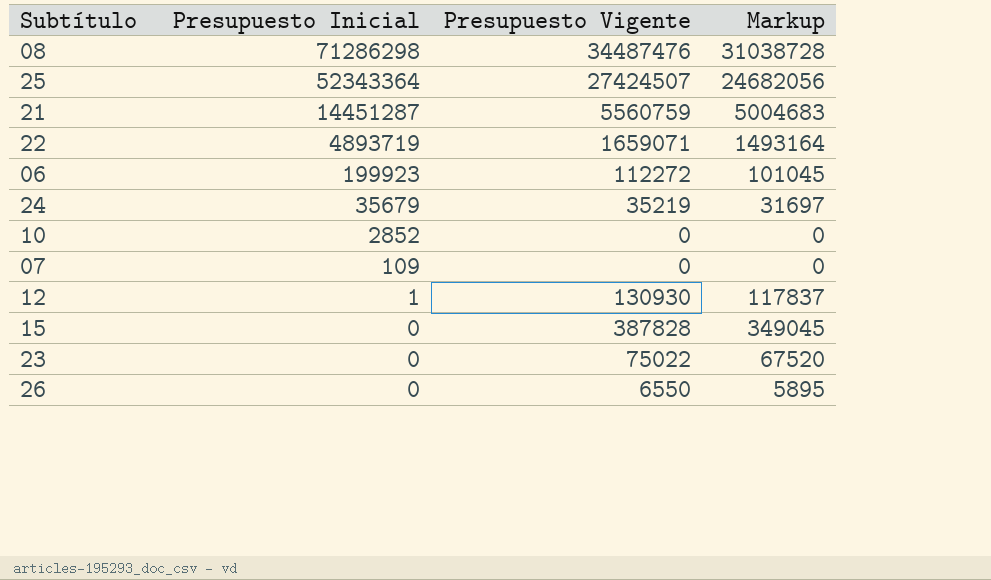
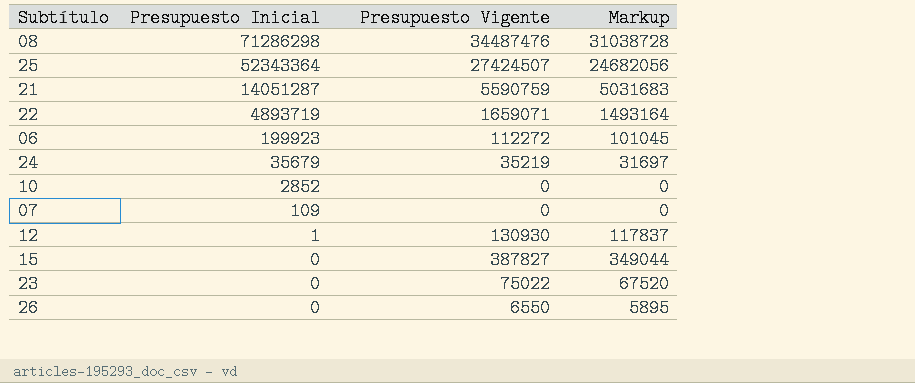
21 | Presupuesto Inicial: 14451287 -> 14051287
21 | Presupuesto Vigente: 5560759 -> 5590759
21 | Markup: 5004683 -> 5031683
15 | Presupuesto Vigente: 387828 -> 387827
15 | Markup: 349045 -> 349044

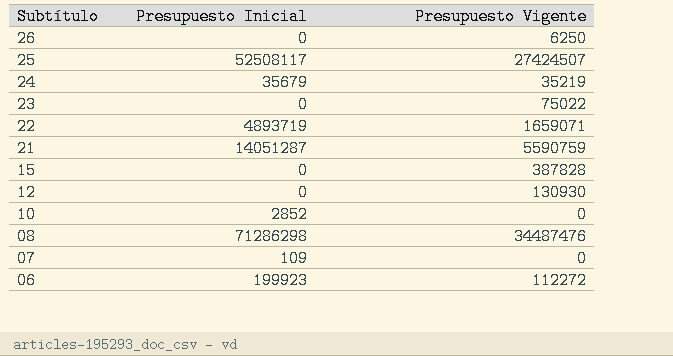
row order: Presupuesto Inicial descending -> Subtítulo descending
column Markup | formula: [Presupuesto Vigente] * 0.9 -> none
26 | Presupuesto Vigente: 6550 -> 6250
25 | Presupuesto Inicial: 52343364 -> 52508117
15 | Presupuesto Vigente: 387827 -> 387828
12 | Presupuesto Inicial: 1 -> 0

